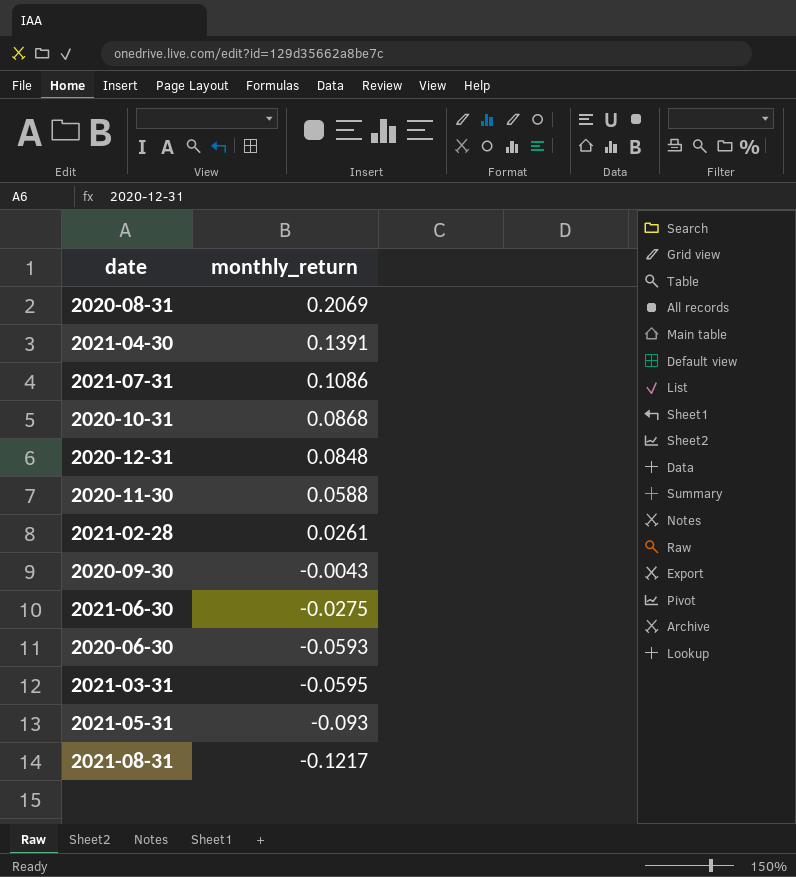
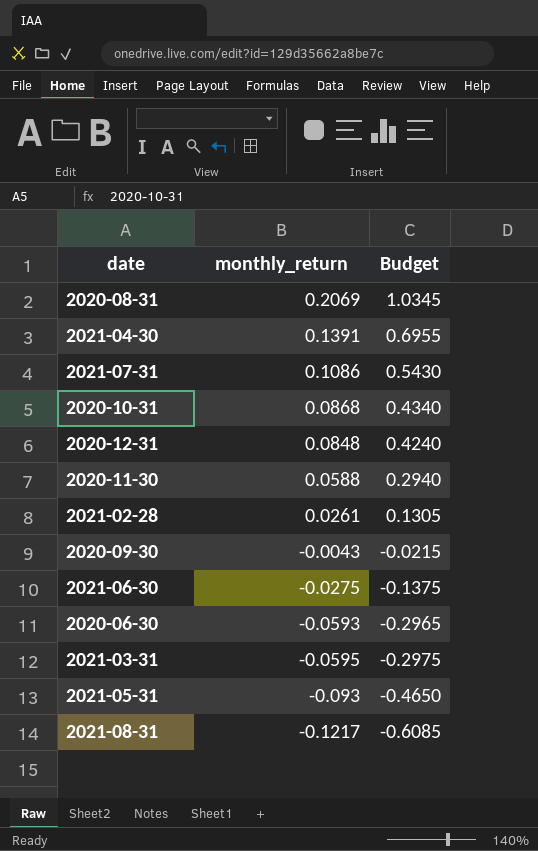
column Budget | formula: none -> [monthly_return] * 5

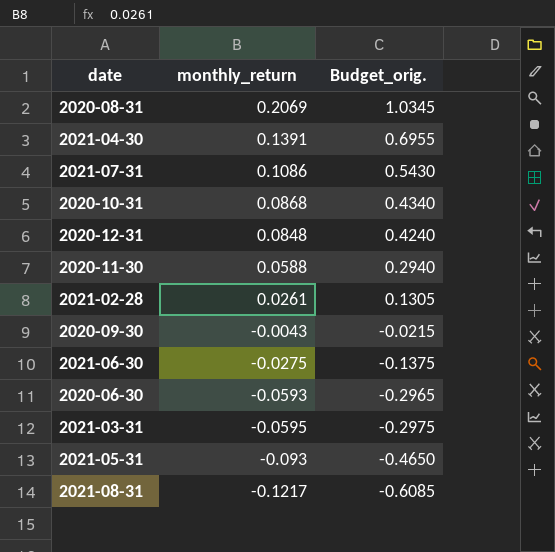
column name: Budget -> Budget_orig.

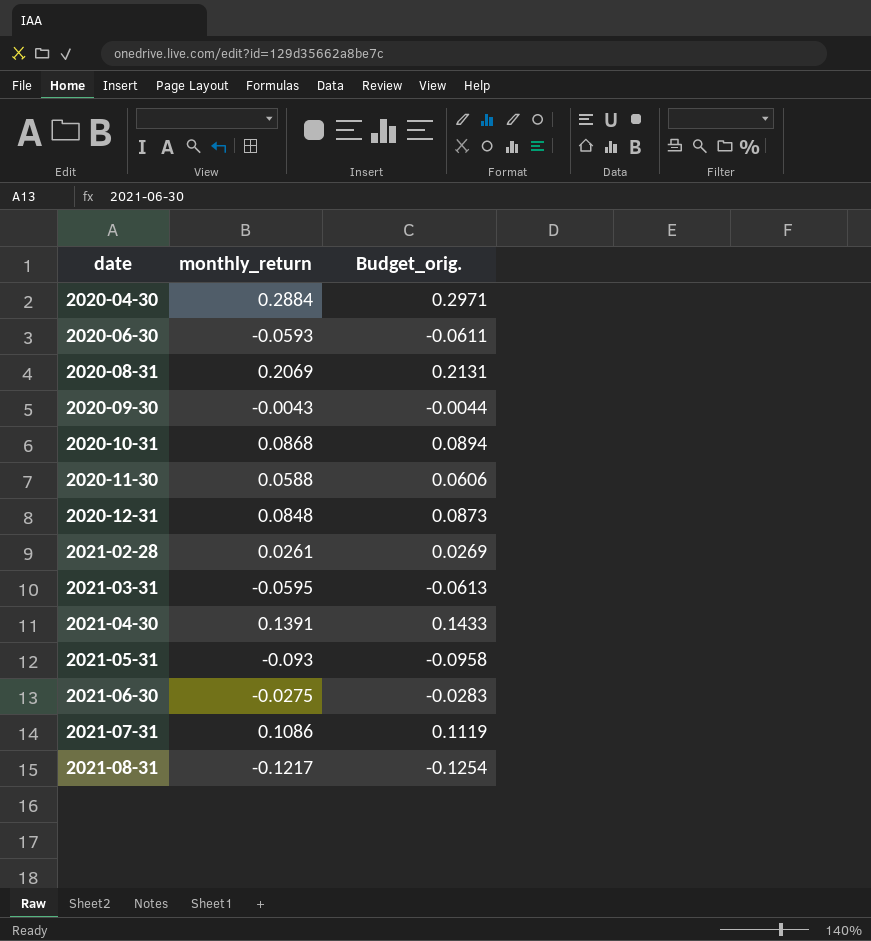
row order: monthly_return descending -> date ascending
column Budget_orig. | formula: [monthly_return] * 5 -> [monthly_return] * 1.03
row 2020-04-30: none -> 0.2884 | 0.2971

